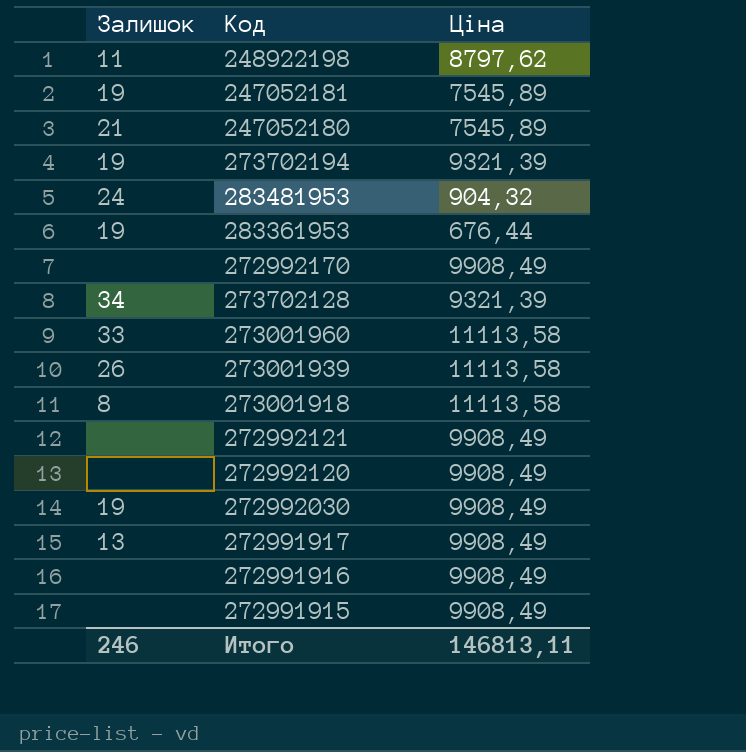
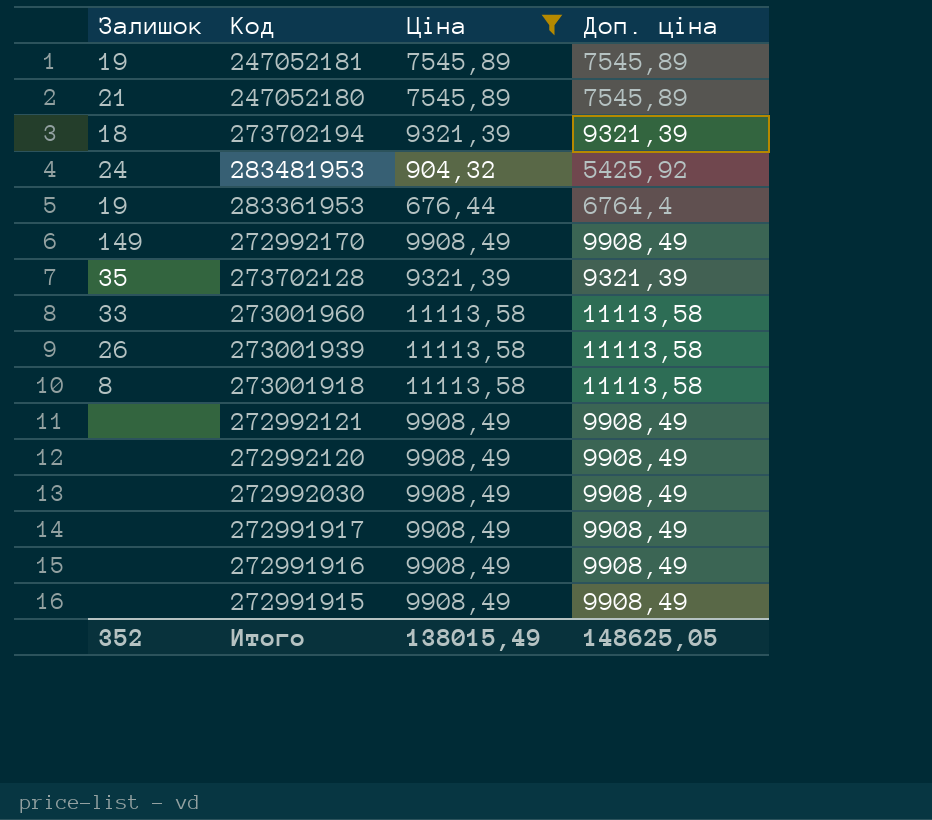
filter: none -> Ціна != 8797,62
column Доп. ціна | position: none -> 4
273702194 | Залишок: 19 -> 18
272992170 | Залишок: none -> 149
273702128 | Залишок: 34 -> 35
272992030 | Залишок: 19 -> none
272991917 | Залишок: 13 -> none
Итого | Залишок: 246 -> 352
Итого | Ціна: 146813,11 -> 138015,49

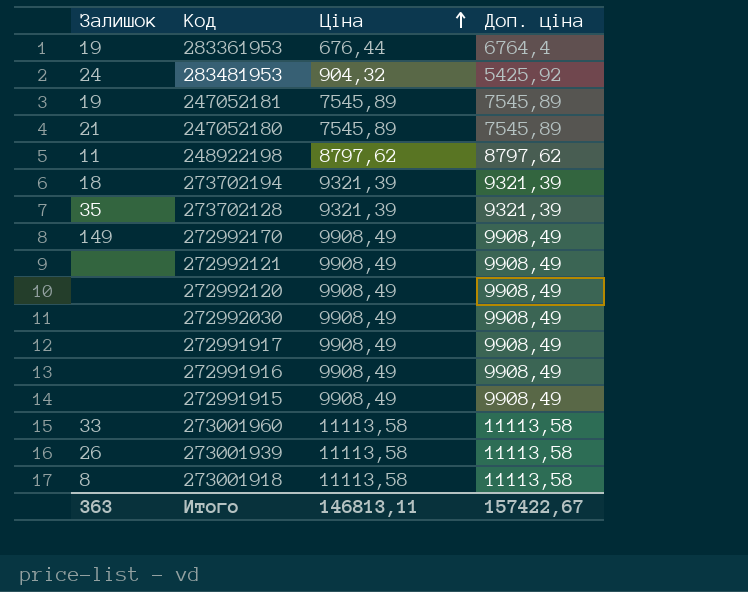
filter: Ціна != 8797,62 -> none
row order: none -> Ціна ascending
Итого | Залишок: 352 -> 363
Итого | Ціна: 138015,49 -> 146813,11
Итого | Доп. ціна: 148625,05 -> 157422,67

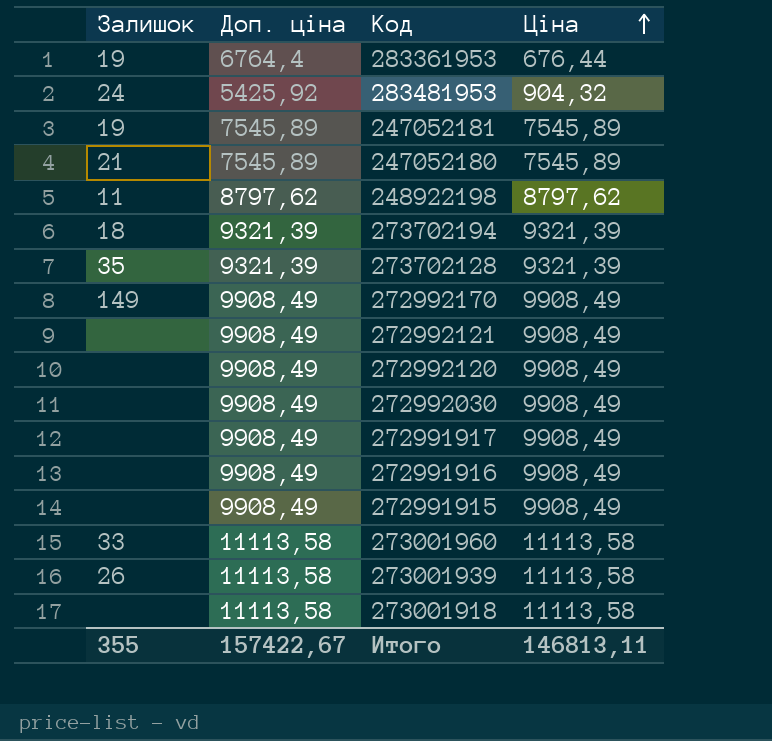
column Доп. ціна | position: 4 -> 2
273001918 | Залишок: 8 -> none
Итого | Залишок: 363 -> 355

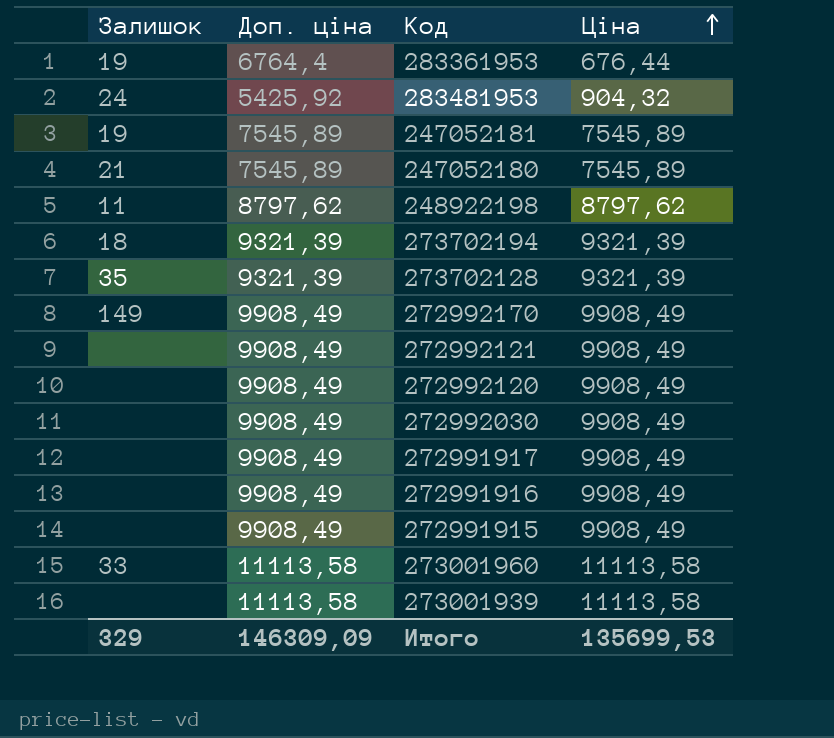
row 273001918: none | 11113,58 | 11113,58 -> none
273001939 | Залишок: 26 -> none
Итого | Залишок: 355 -> 329
Итого | Доп. ціна: 157422,67 -> 146309,09
Итого | Ціна: 146813,11 -> 135699,53

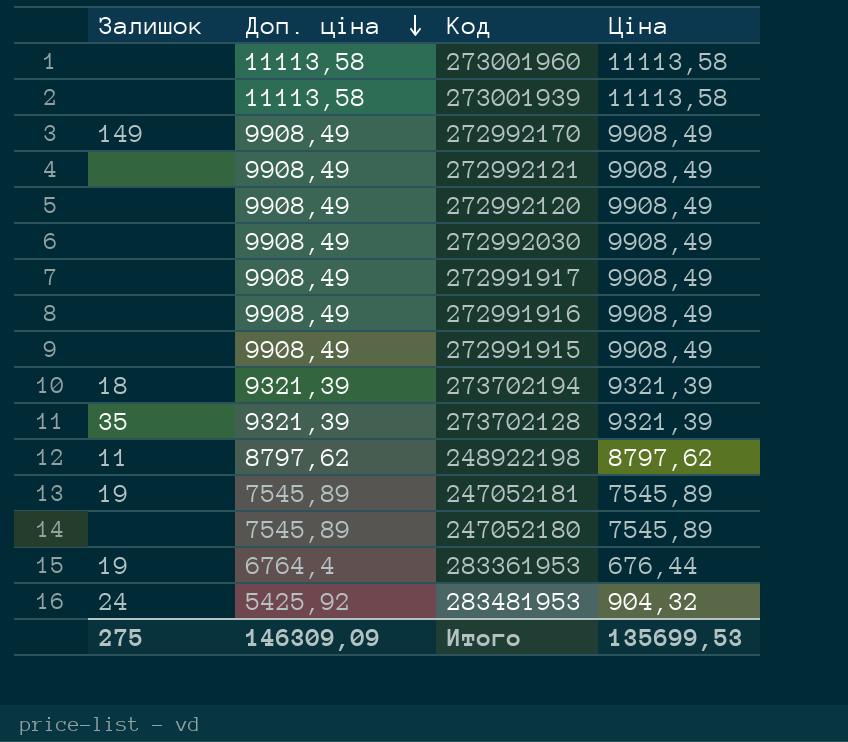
row order: Ціна ascending -> Доп. ціна descending
273001960 | Залишок: 33 -> none
247052180 | Залишок: 21 -> none
Итого | Залишок: 329 -> 275

